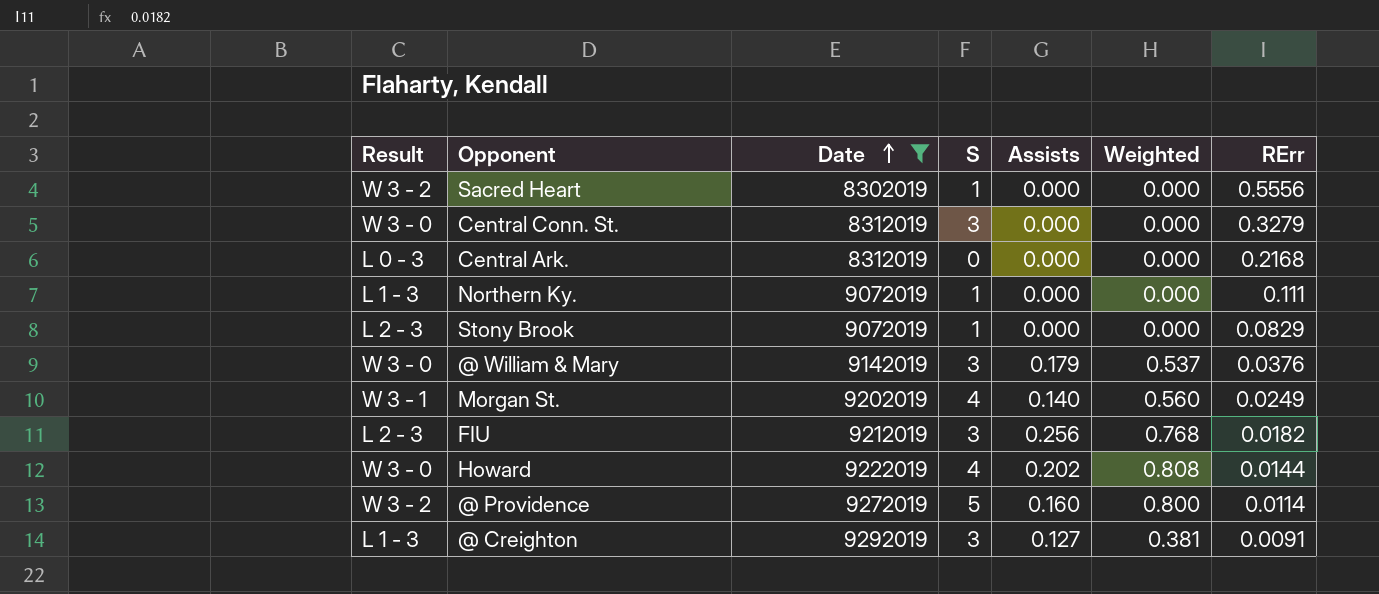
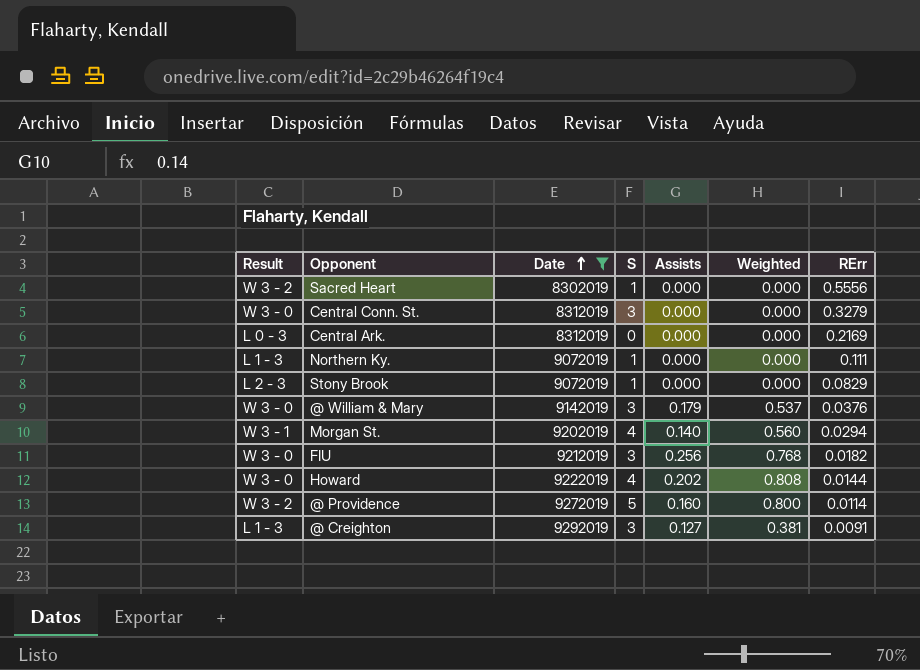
Central Ark. | RErr: 0.2168 -> 0.2169
Morgan St. | RErr: 0.0249 -> 0.0294
FIU | Result: L 2 - 3 -> W 3 - 0

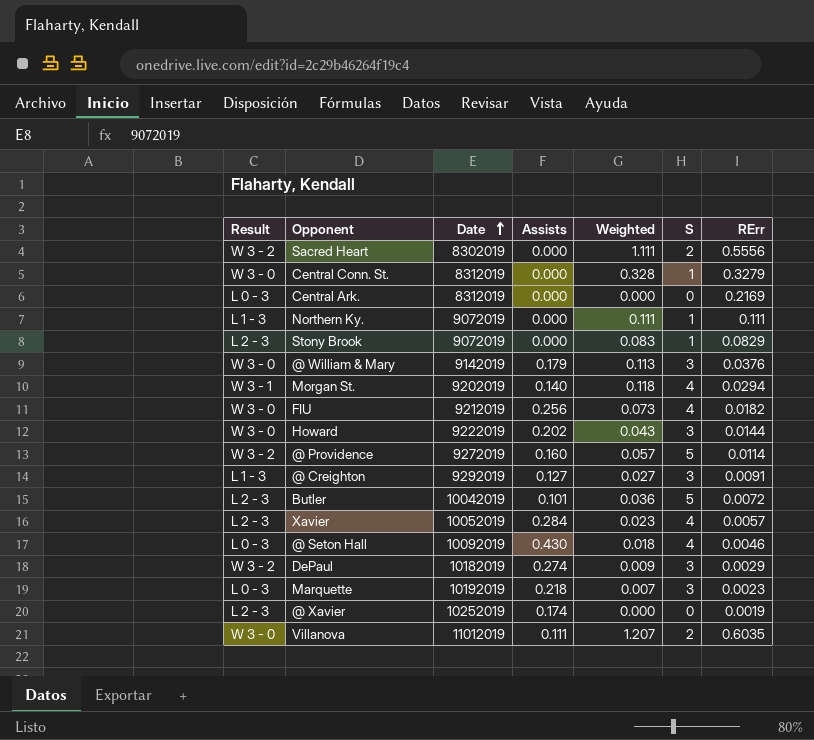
filter: Date <= 9292019 -> none
column Weighted | formula: [S] * [Assists] -> [S] * [RErr]
column S | position: 4 -> 6
Sacred Heart | S: 1 -> 2
Central Conn. St. | S: 3 -> 1
FIU | S: 3 -> 4
Howard | S: 4 -> 3

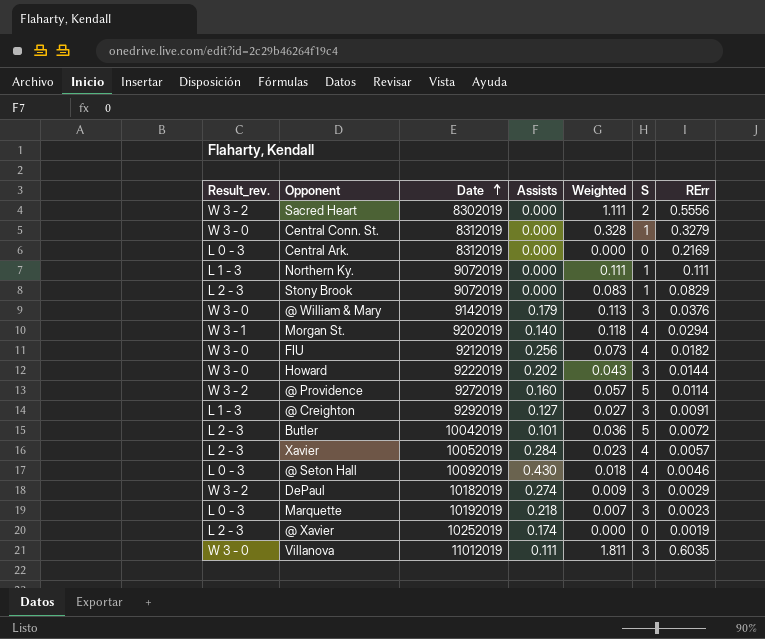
column name: Result -> Result_rev.
Villanova | Weighted: 1.207 -> 1.811
Villanova | S: 2 -> 3

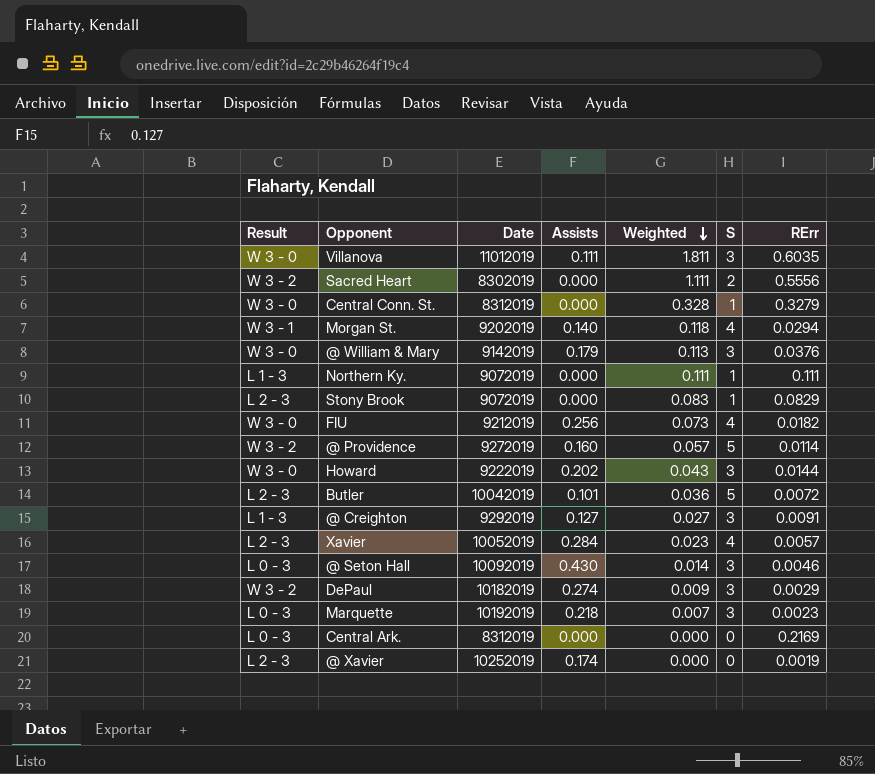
row order: Date ascending -> Weighted descending
column name: Result_rev. -> Result
@ Seton Hall | Weighted: 0.018 -> 0.014
@ Seton Hall | S: 4 -> 3

